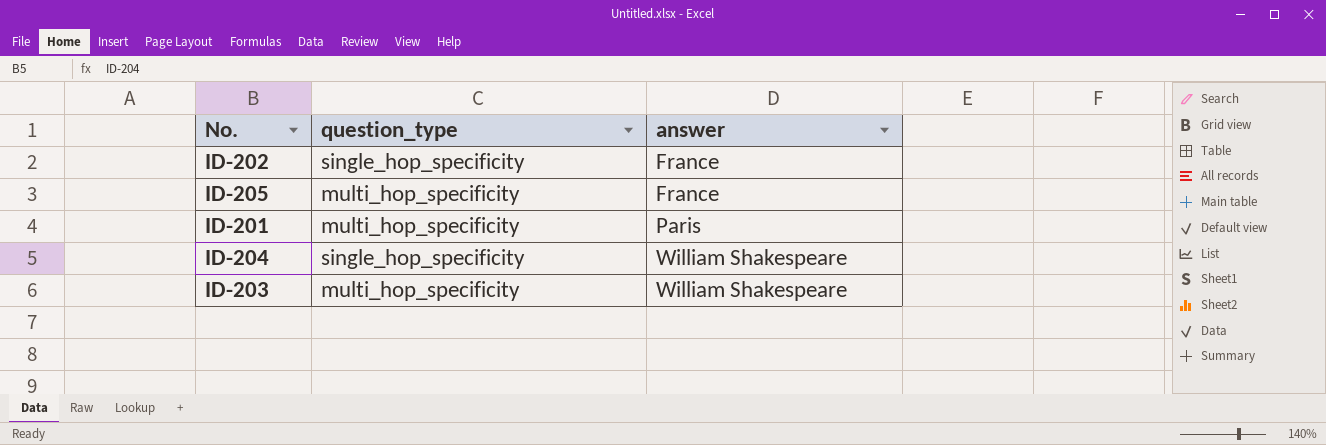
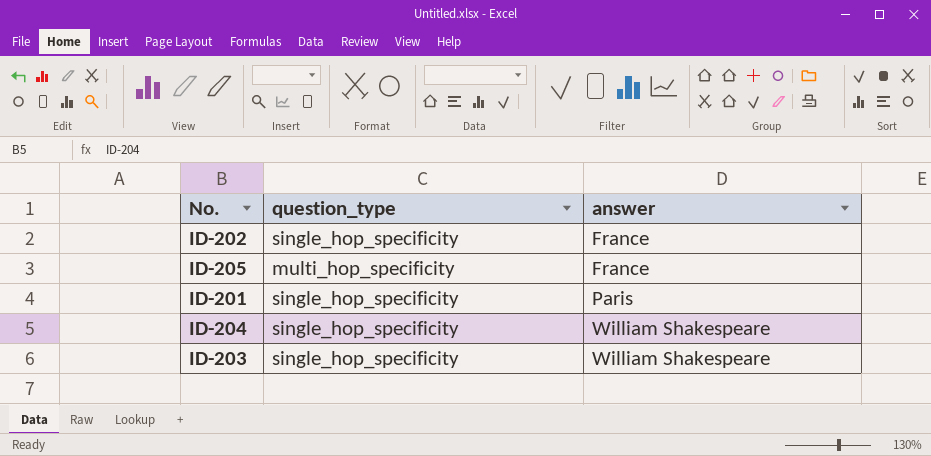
ID-201 | question_type: multi_hop_specificity -> single_hop_specificity
ID-203 | question_type: multi_hop_specificity -> single_hop_specificity

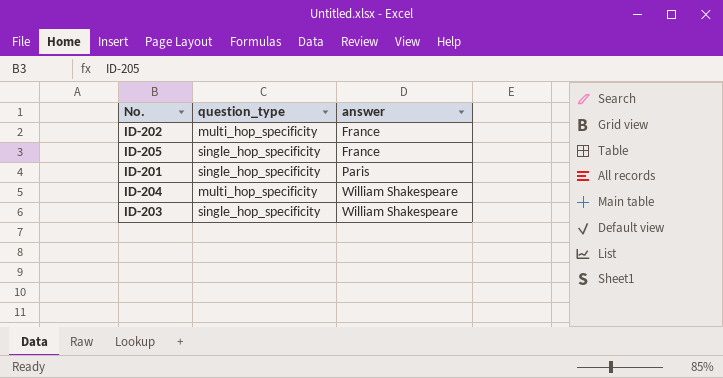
ID-202 | question_type: single_hop_specificity -> multi_hop_specificity
ID-205 | question_type: multi_hop_specificity -> single_hop_specificity
ID-204 | question_type: single_hop_specificity -> multi_hop_specificity

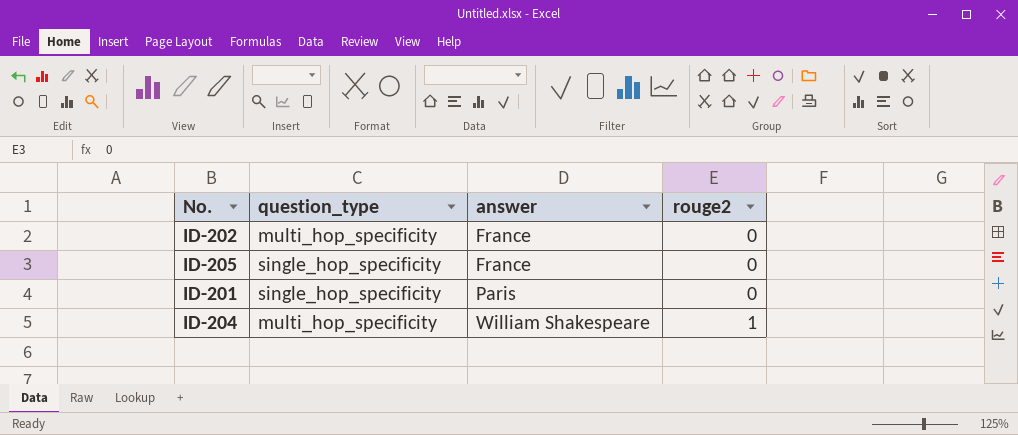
column rouge2 | position: none -> 4
row ID-203: single_hop_specificity | William Shakespeare -> none

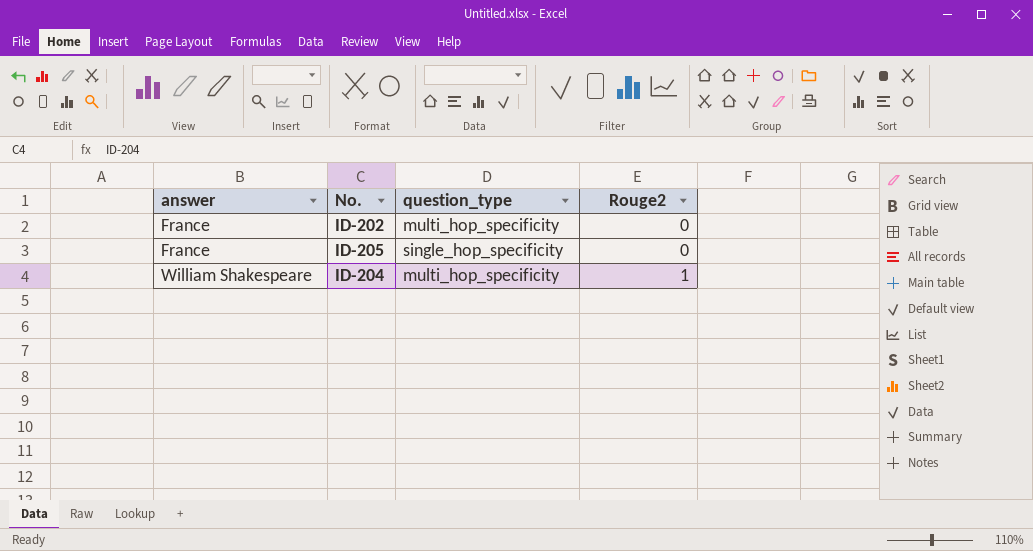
column answer | position: 3 -> 1
column name: rouge2 -> Rouge2
row ID-201: single_hop_specificity | Paris | 0 -> none

